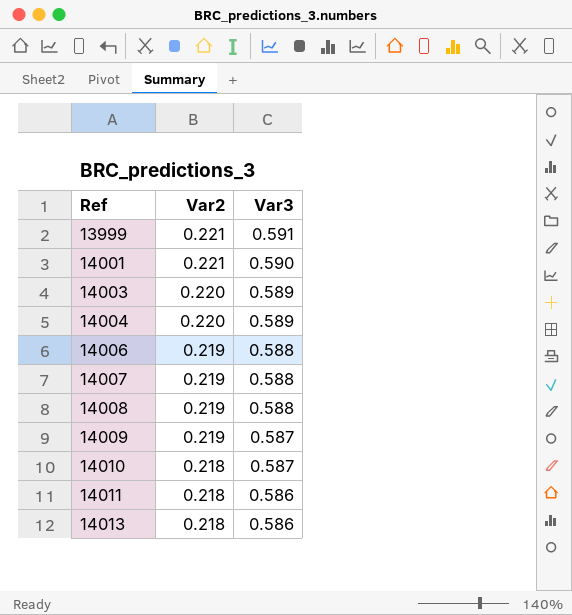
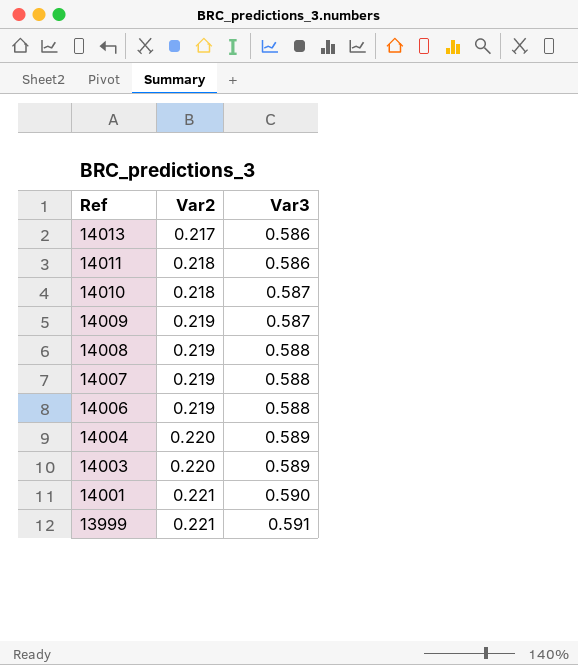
row order: Ref ascending -> Ref descending
14013 | Var2: 0.218 -> 0.217

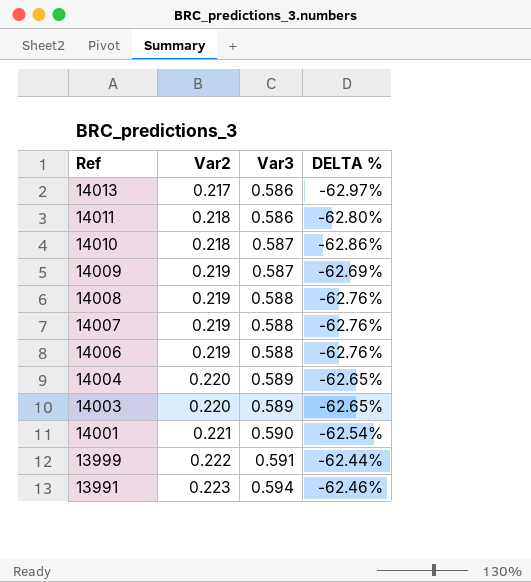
column DELTA % | formula: none -> ([Var2] - [Var3]) / [Var3]
13999 | Var2: 0.221 -> 0.222
row 13991: none -> 0.223 | 0.594 | -62.46%

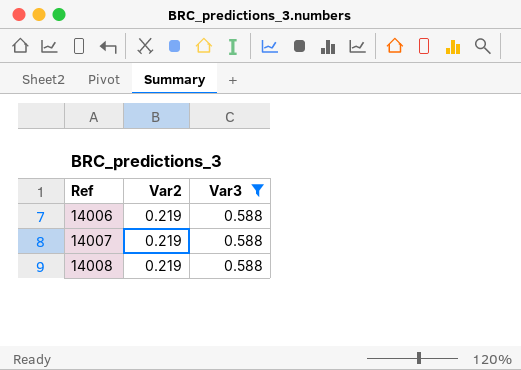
filter: none -> Var3 = 0.588
row order: Ref descending -> Ref ascending
column DELTA % | formula: ([Var2] - [Var3]) / [Var3] -> none

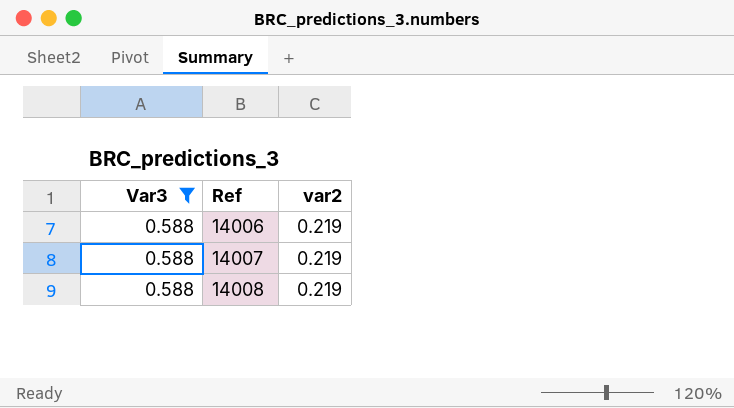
column Var3 | position: 3 -> 1
column name: Var2 -> var2

